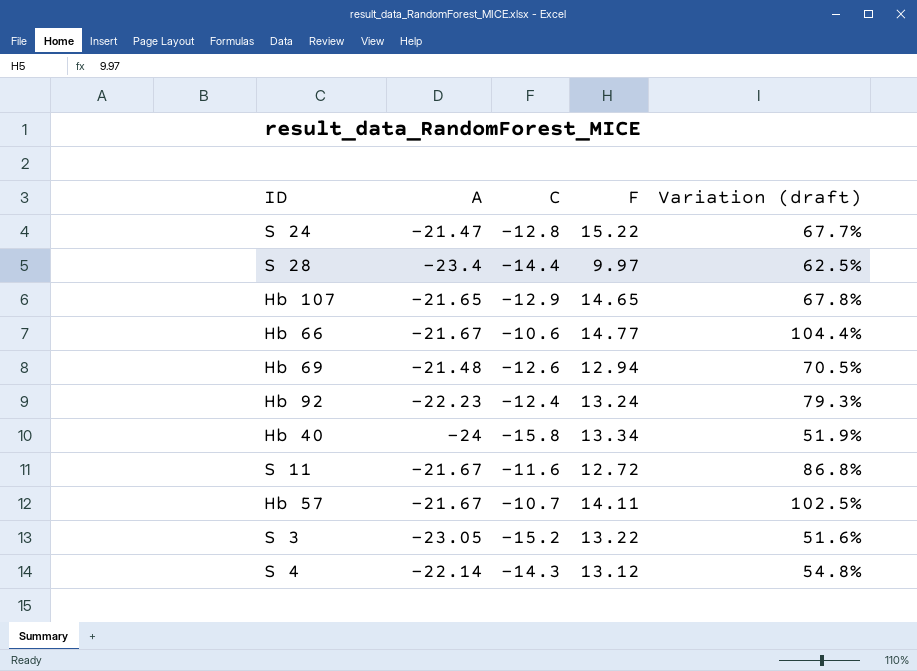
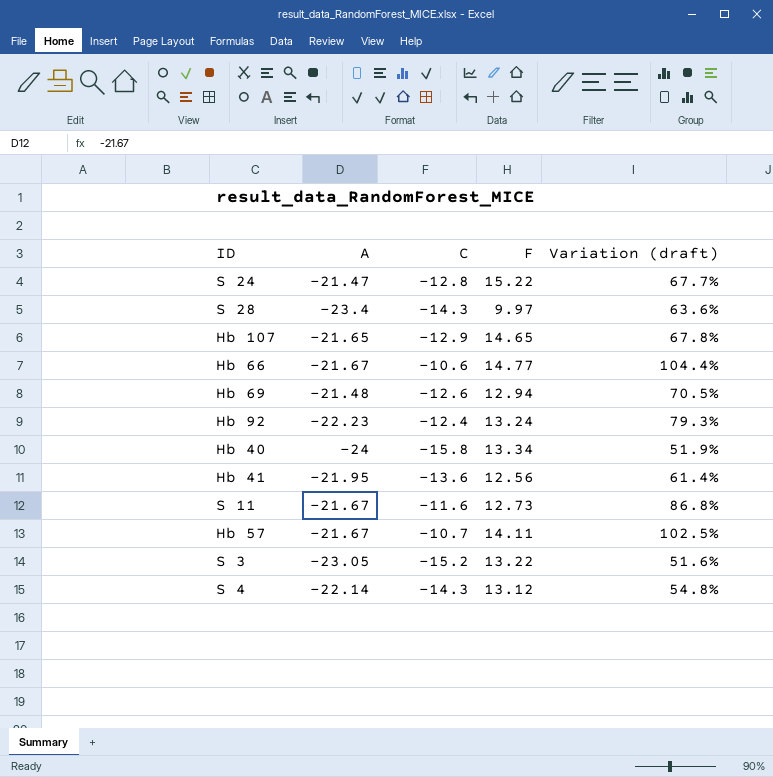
S 28 | C: -14.4 -> -14.3
S 28 | Variation (draft): 62.5% -> 63.6%
row Hb 41: none -> -21.95 | -13.6 | 12.56 | 61.4%
S 11 | F: 12.72 -> 12.73

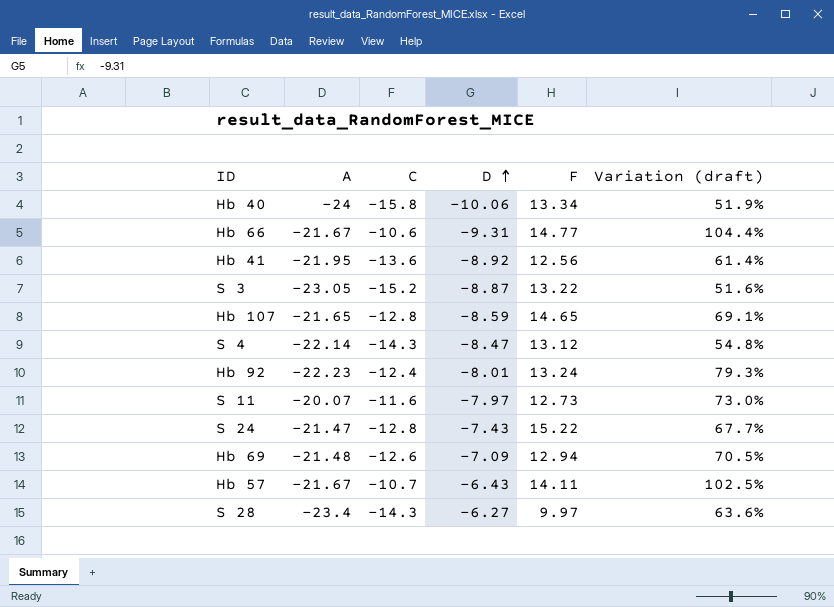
row order: none -> D ascending
column D | position: none -> 4
Hb 107 | C: -12.9 -> -12.8
Hb 107 | Variation (draft): 67.8% -> 69.1%
S 11 | A: -21.67 -> -20.07
S 11 | Variation (draft): 86.8% -> 73.0%

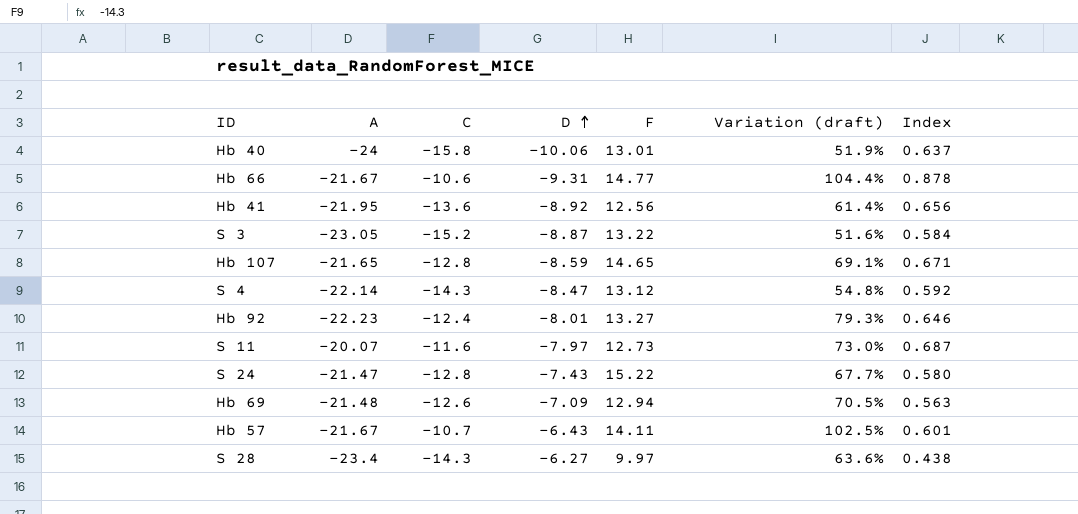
column Index | formula: none -> [D] / [C]
Hb 40 | F: 13.34 -> 13.01
Hb 92 | F: 13.24 -> 13.27

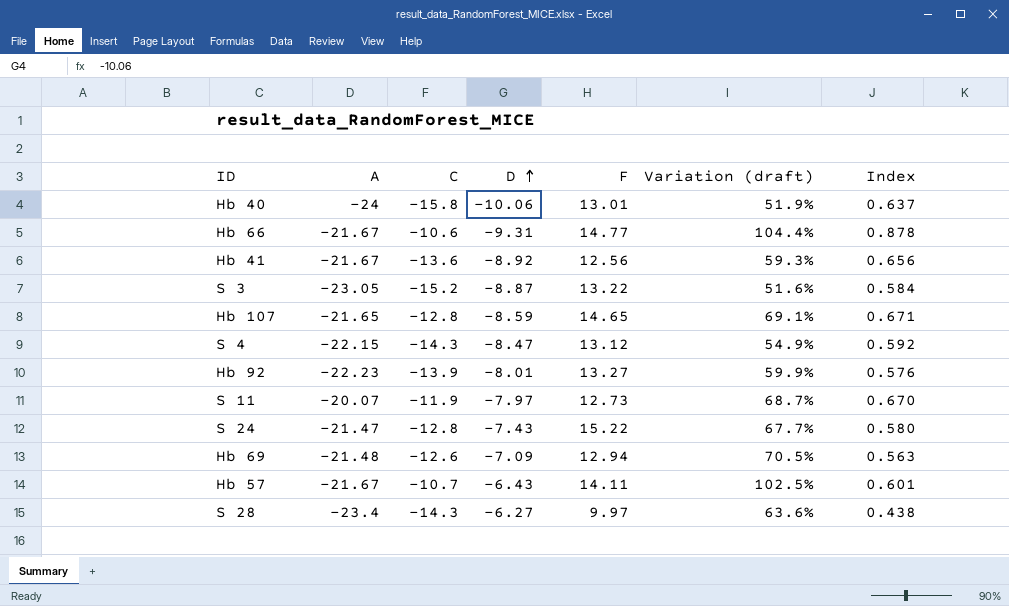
Hb 41 | A: -21.95 -> -21.67
Hb 41 | Variation (draft): 61.4% -> 59.3%
S 4 | A: -22.14 -> -22.15
S 4 | Variation (draft): 54.8% -> 54.9%
Hb 92 | C: -12.4 -> -13.9
Hb 92 | Variation (draft): 79.3% -> 59.9%
Hb 92 | Index: 0.646 -> 0.576
S 11 | C: -11.6 -> -11.9
S 11 | Variation (draft): 73.0% -> 68.7%
S 11 | Index: 0.687 -> 0.670

